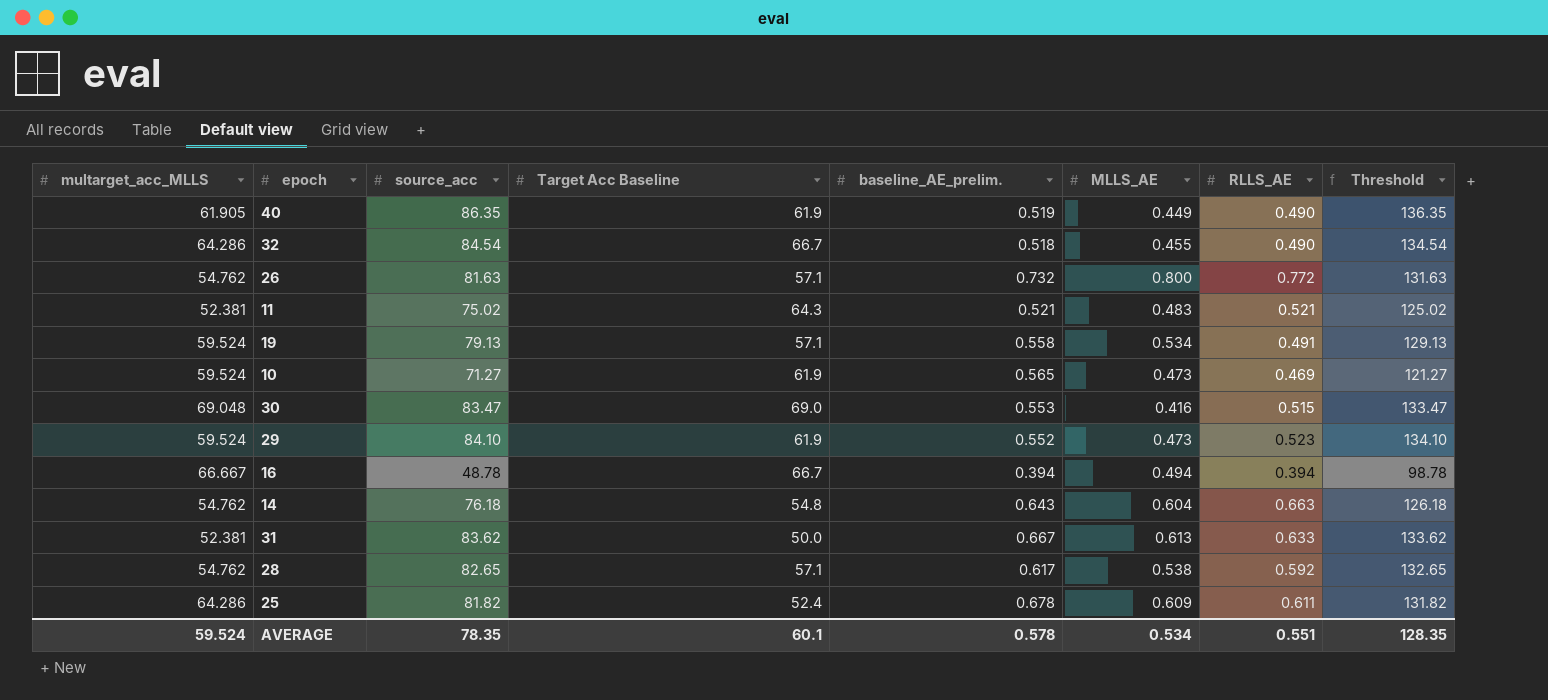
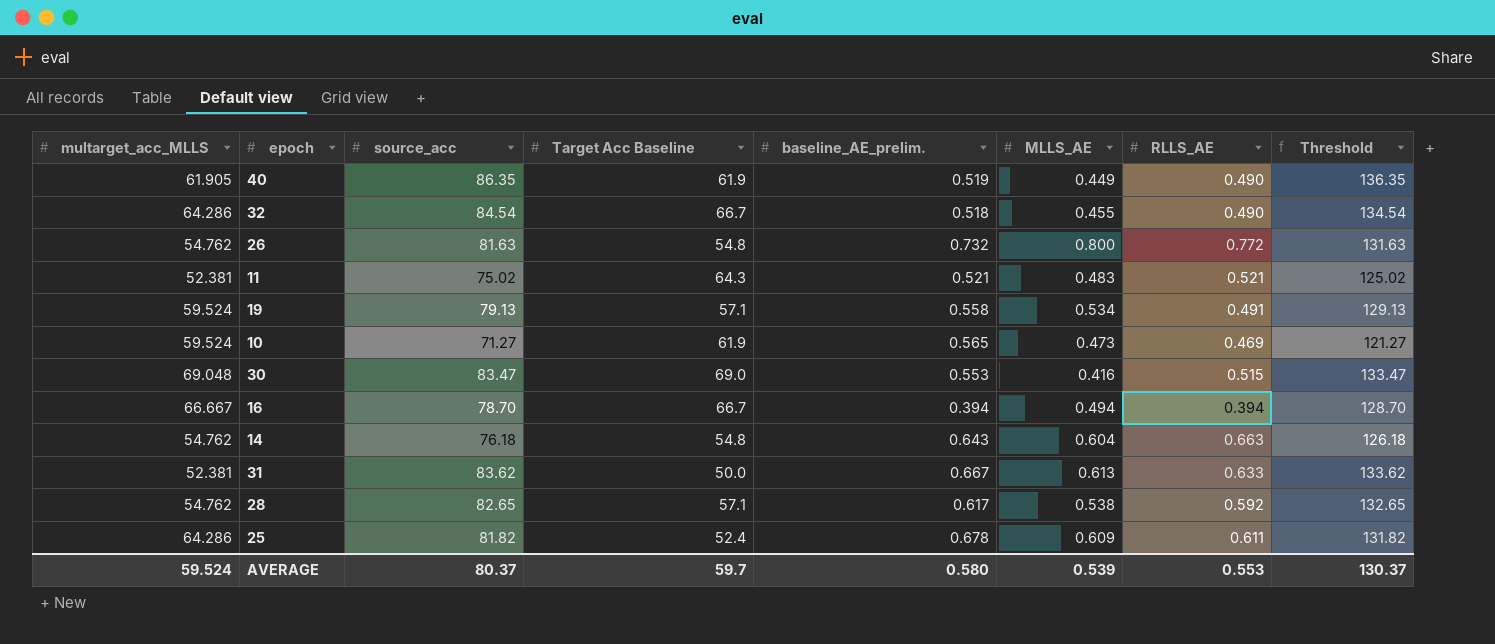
row 29: 59.524 | 84.10 | 61.9 | 0.552 | 0.473 | 0.523 | 134.10 -> none
26 | Target Acc Baseline: 57.1 -> 54.8
16 | source_acc: 48.78 -> 78.70
16 | Threshold: 98.78 -> 128.70
AVERAGE | source_acc: 78.35 -> 80.37
AVERAGE | Target Acc Baseline: 60.1 -> 59.7
AVERAGE | baseline_AE_prelim.: 0.578 -> 0.580
AVERAGE | MLLS_AE: 0.534 -> 0.539
AVERAGE | RLLS_AE: 0.551 -> 0.553
AVERAGE | Threshold: 128.35 -> 130.37

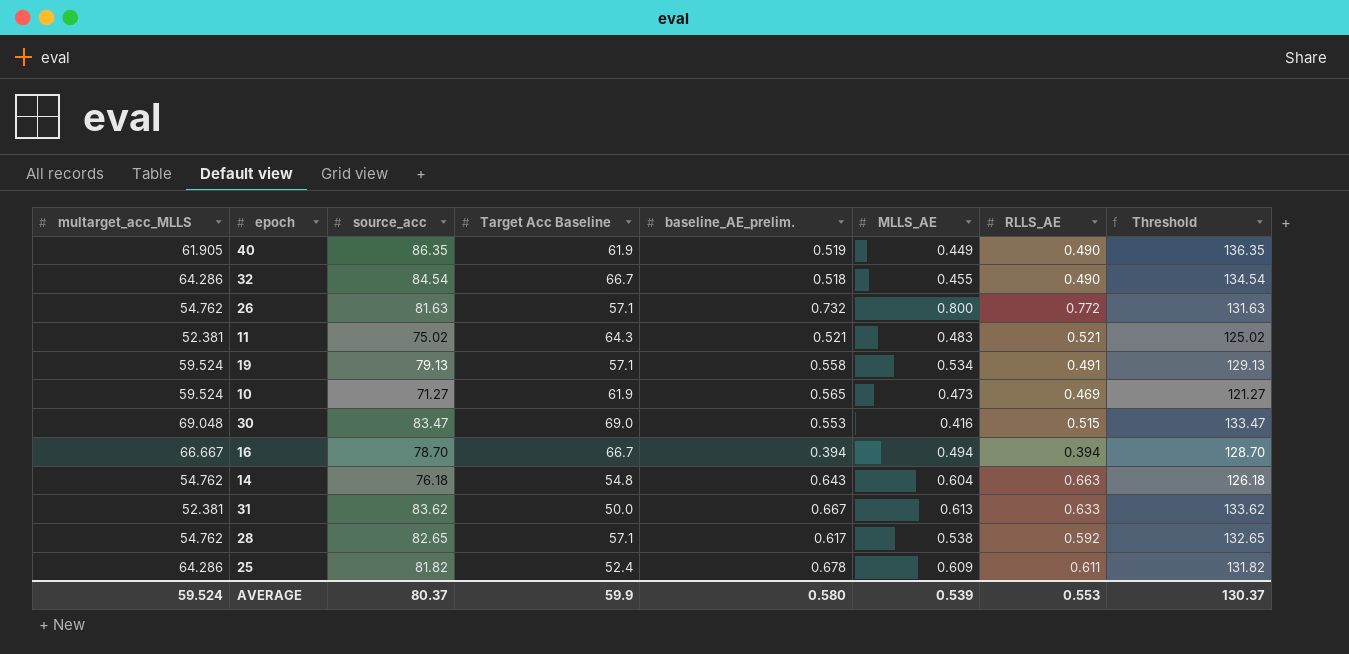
26 | Target Acc Baseline: 54.8 -> 57.1
AVERAGE | Target Acc Baseline: 59.7 -> 59.9

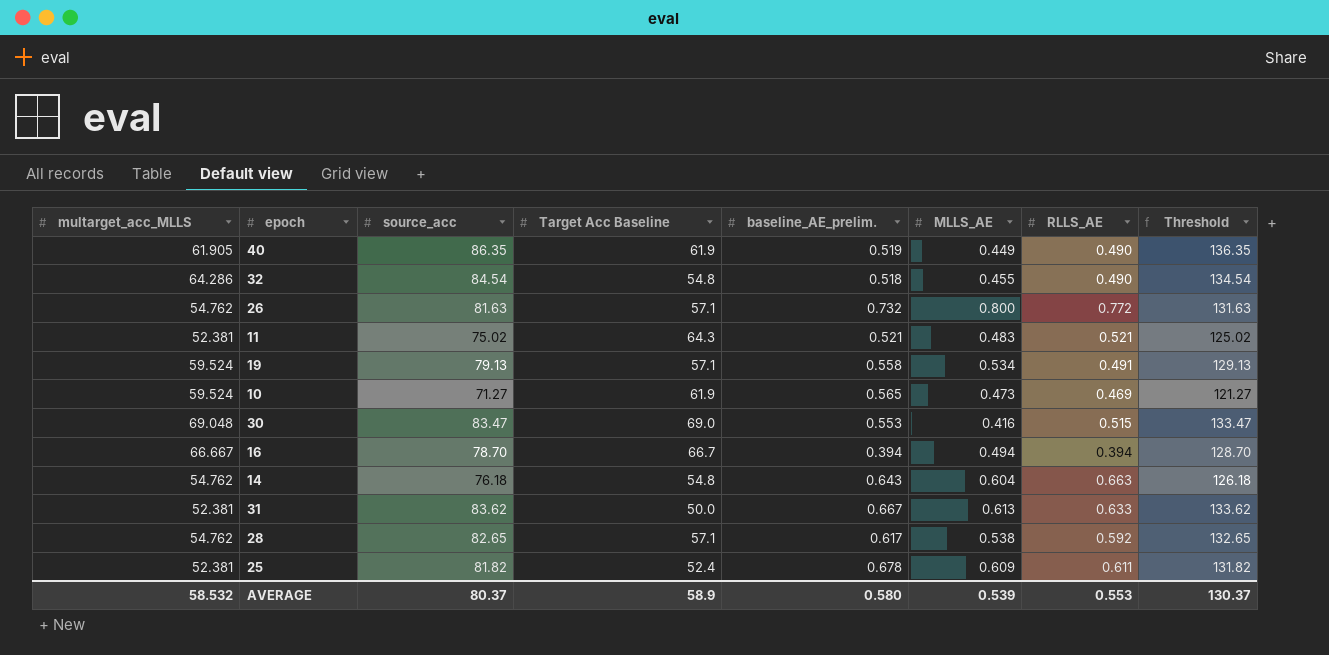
32 | Target Acc Baseline: 66.7 -> 54.8
25 | multarget_acc_MLLS: 64.286 -> 52.381
AVERAGE | multarget_acc_MLLS: 59.524 -> 58.532
AVERAGE | Target Acc Baseline: 59.9 -> 58.9

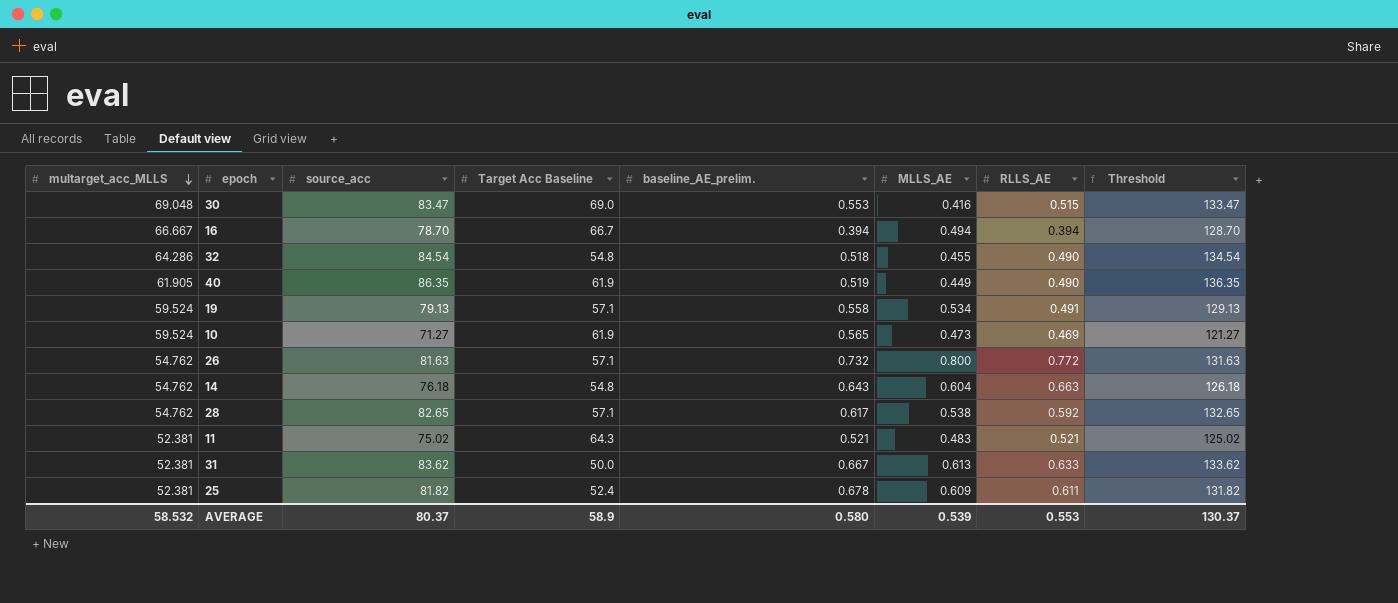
row order: none -> multarget_acc_MLLS descending

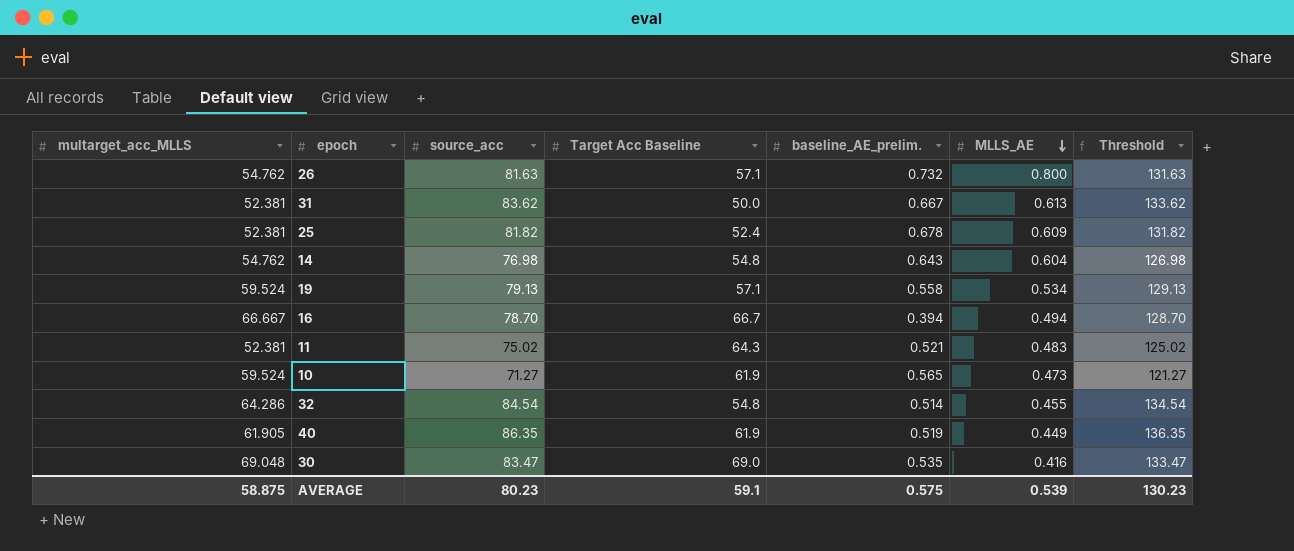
row order: multarget_acc_MLLS descending -> MLLS_AE descending
column RLLS_AE | position: 7 -> none
row 28: 54.762 | 82.65 | 57.1 | 0.617 | 0.538 | 0.592 | 132.65 -> none
14 | source_acc: 76.18 -> 76.98
14 | Threshold: 126.18 -> 126.98
32 | baseline_AE_prelim.: 0.518 -> 0.514
30 | baseline_AE_prelim.: 0.553 -> 0.535
AVERAGE | multarget_acc_MLLS: 58.532 -> 58.875
AVERAGE | source_acc: 80.37 -> 80.23
AVERAGE | Target Acc Baseline: 58.9 -> 59.1
AVERAGE | baseline_AE_prelim.: 0.580 -> 0.575
AVERAGE | Threshold: 130.37 -> 130.23

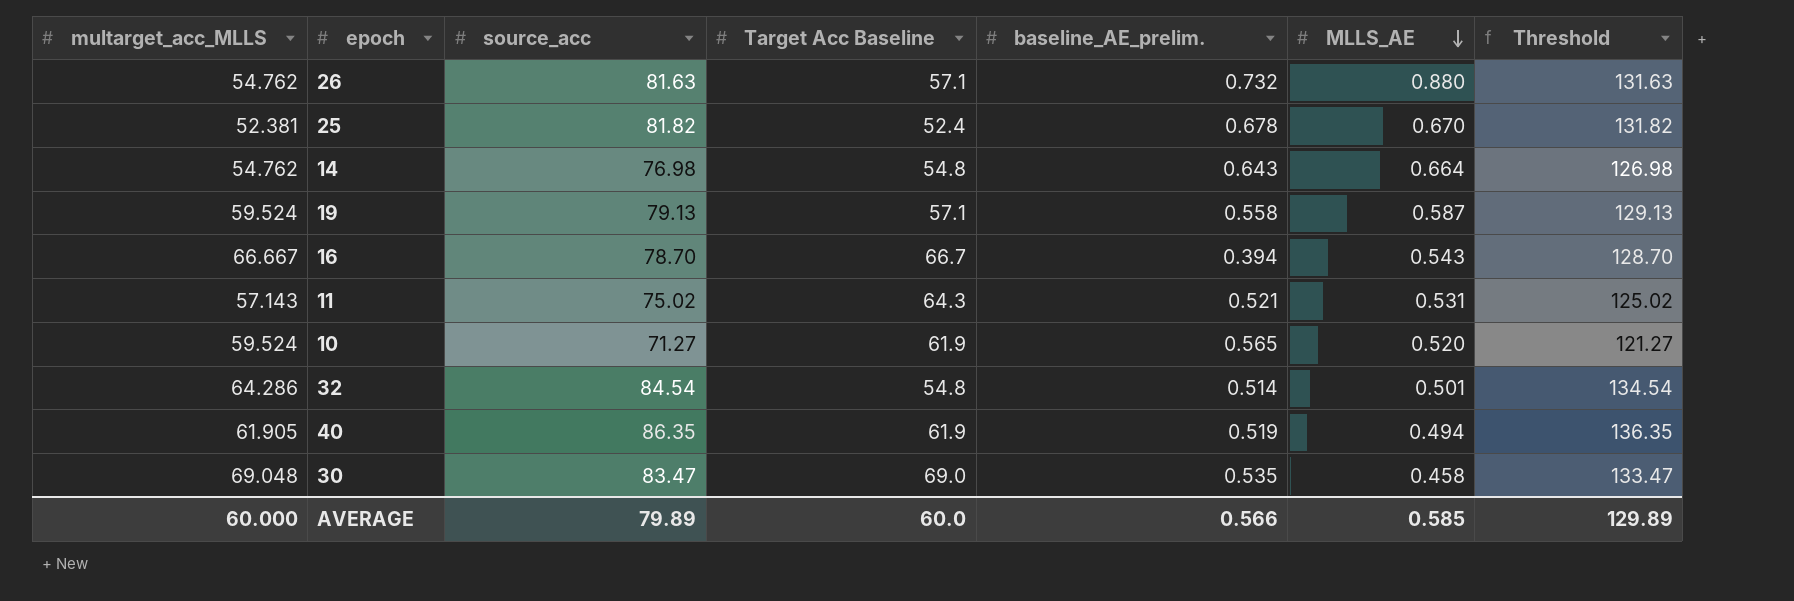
row 31: 52.381 | 83.62 | 50.0 | 0.667 | 0.613 | 133.62 -> none
26 | MLLS_AE: 0.800 -> 0.880
25 | MLLS_AE: 0.609 -> 0.670
14 | MLLS_AE: 0.604 -> 0.664
19 | MLLS_AE: 0.534 -> 0.587
16 | MLLS_AE: 0.494 -> 0.543
11 | multarget_acc_MLLS: 52.381 -> 57.143
11 | MLLS_AE: 0.483 -> 0.531
10 | MLLS_AE: 0.473 -> 0.520
32 | MLLS_AE: 0.455 -> 0.501
40 | MLLS_AE: 0.449 -> 0.494
30 | MLLS_AE: 0.416 -> 0.458
AVERAGE | multarget_acc_MLLS: 58.875 -> 60.000
AVERAGE | source_acc: 80.23 -> 79.89
AVERAGE | Target Acc Baseline: 59.1 -> 60.0
AVERAGE | baseline_AE_prelim.: 0.575 -> 0.566
AVERAGE | MLLS_AE: 0.539 -> 0.585
AVERAGE | Threshold: 130.23 -> 129.89

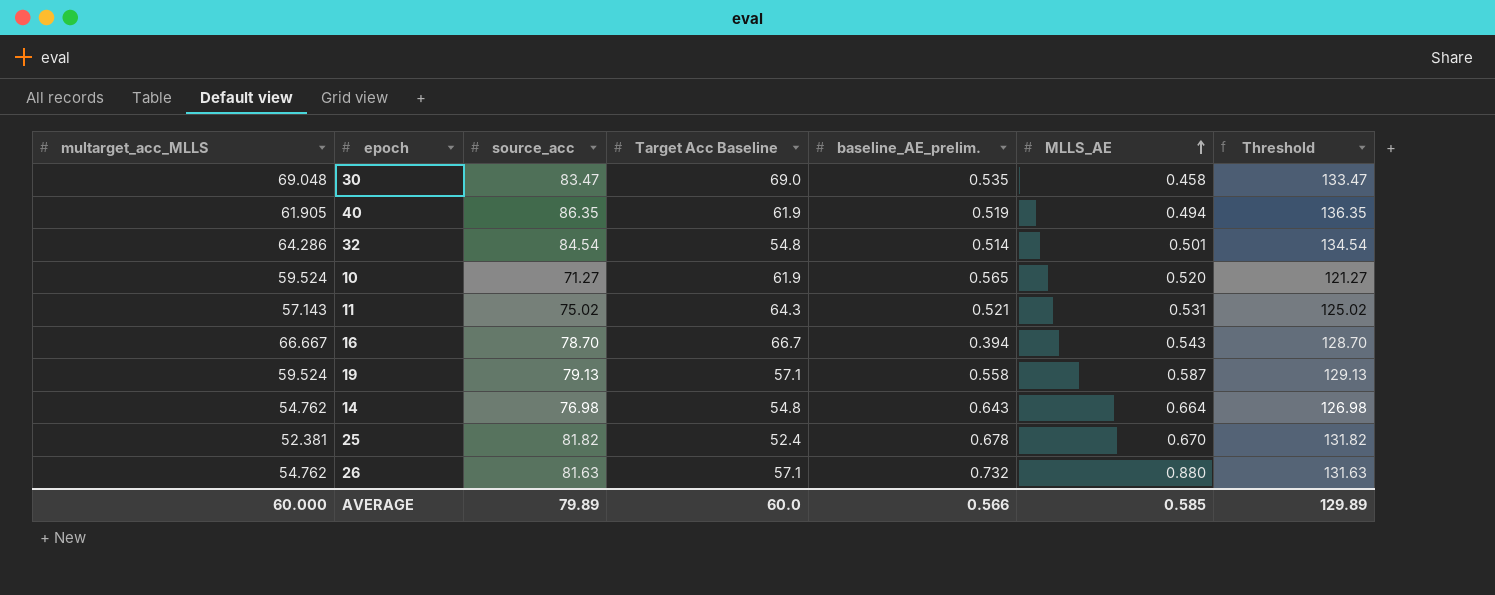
row order: MLLS_AE descending -> MLLS_AE ascending

